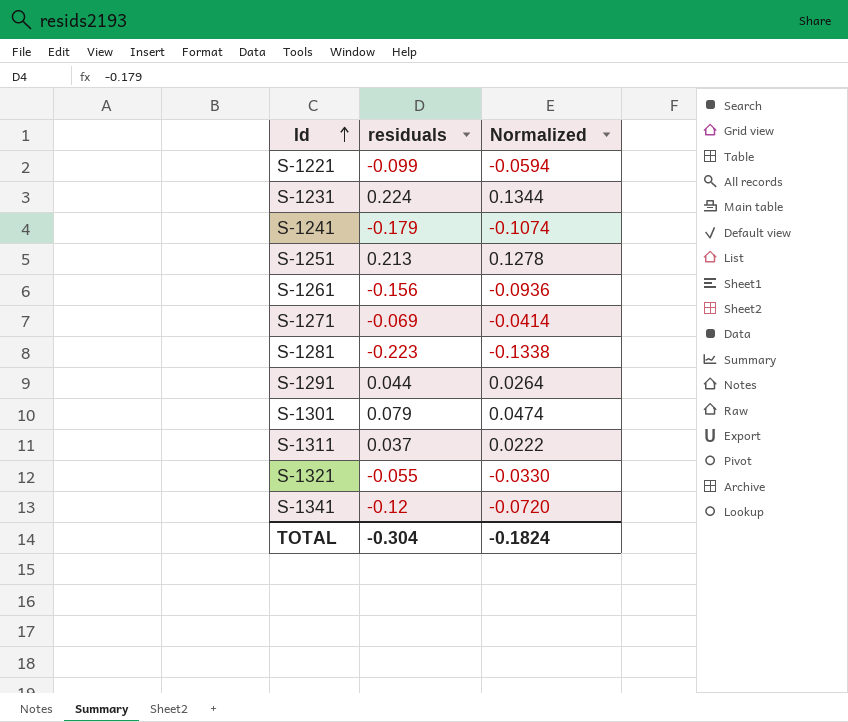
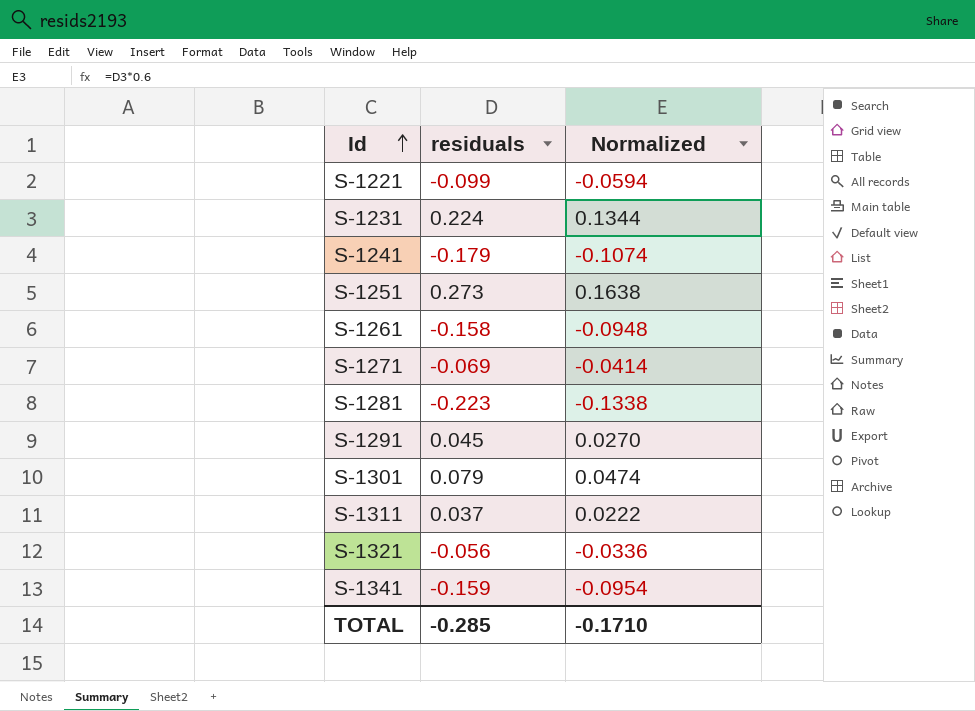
S-1251 | residuals: 0.213 -> 0.273
S-1251 | Normalized: 0.1278 -> 0.1638
S-1261 | residuals: -0.156 -> -0.158
S-1261 | Normalized: -0.0936 -> -0.0948
S-1291 | residuals: 0.044 -> 0.045
S-1291 | Normalized: 0.0264 -> 0.0270
S-1321 | residuals: -0.055 -> -0.056
S-1321 | Normalized: -0.0330 -> -0.0336
S-1341 | residuals: -0.12 -> -0.159
S-1341 | Normalized: -0.0720 -> -0.0954
TOTAL | residuals: -0.304 -> -0.285
TOTAL | Normalized: -0.1824 -> -0.1710

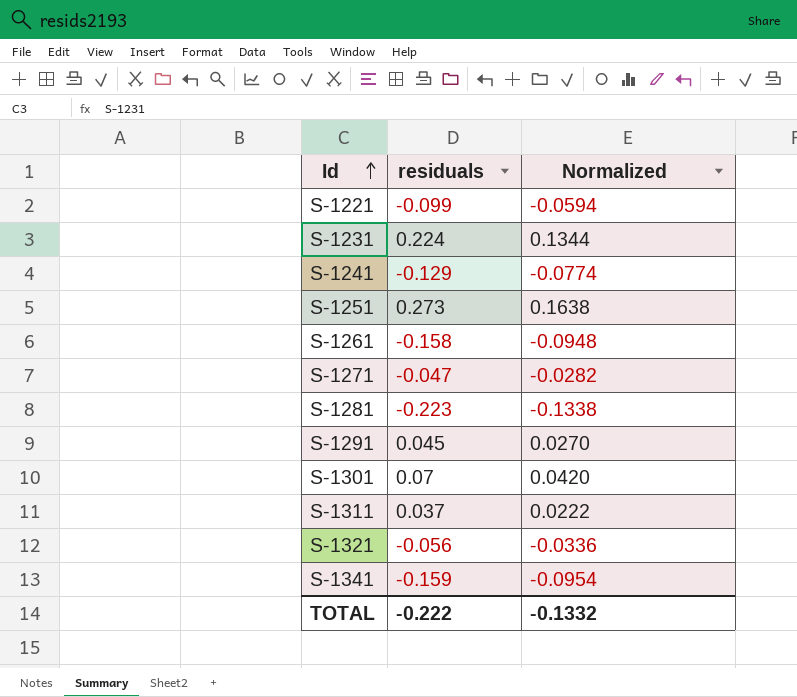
S-1241 | residuals: -0.179 -> -0.129
S-1241 | Normalized: -0.1074 -> -0.0774
S-1271 | residuals: -0.069 -> -0.047
S-1271 | Normalized: -0.0414 -> -0.0282
S-1301 | residuals: 0.079 -> 0.07
S-1301 | Normalized: 0.0474 -> 0.0420
TOTAL | residuals: -0.285 -> -0.222
TOTAL | Normalized: -0.1710 -> -0.1332

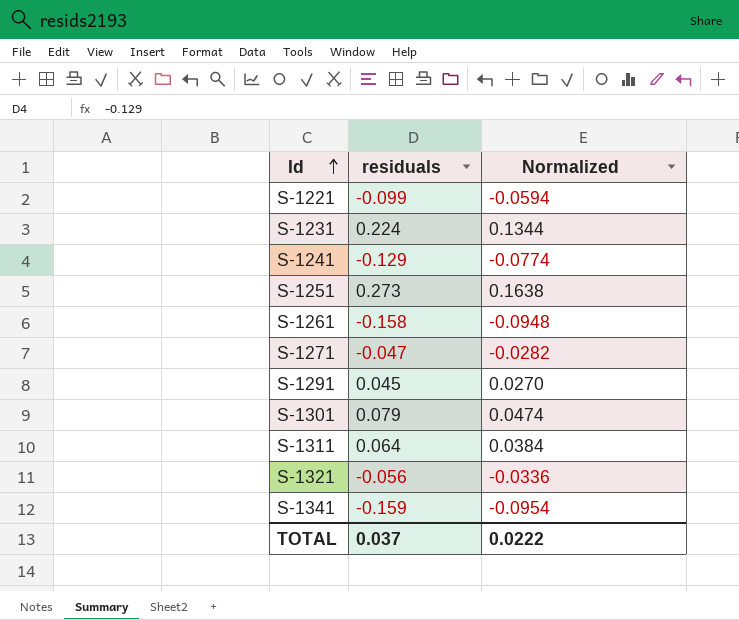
row S-1281: -0.223 | -0.1338 -> none
S-1301 | residuals: 0.07 -> 0.079
S-1301 | Normalized: 0.0420 -> 0.0474
S-1311 | residuals: 0.037 -> 0.064
S-1311 | Normalized: 0.0222 -> 0.0384
TOTAL | residuals: -0.222 -> 0.037
TOTAL | Normalized: -0.1332 -> 0.0222

